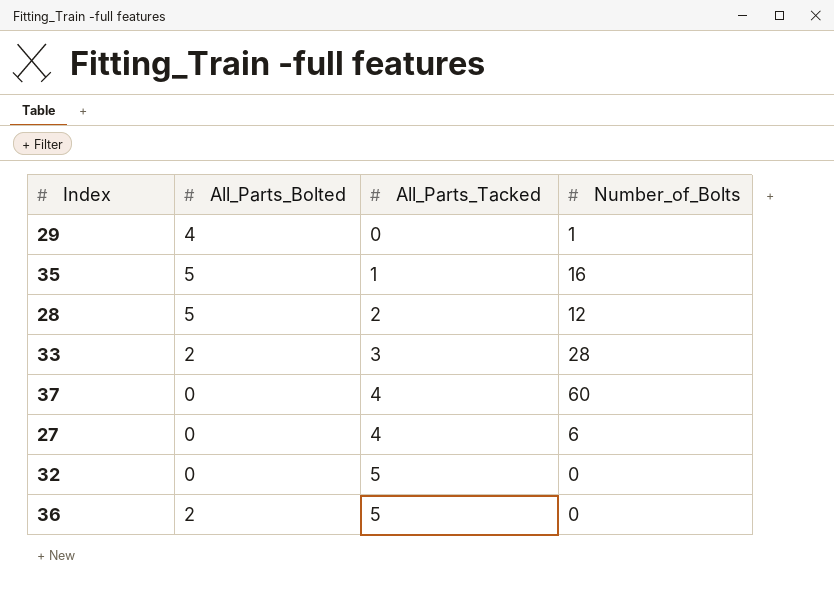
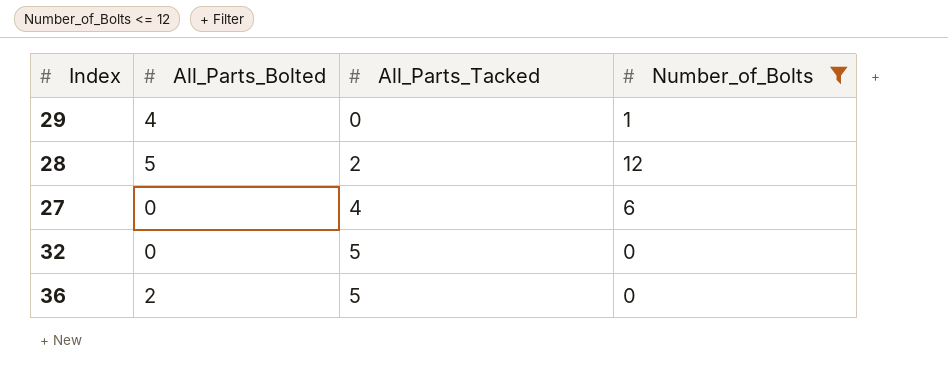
filter: none -> Number_of_Bolts <= 12

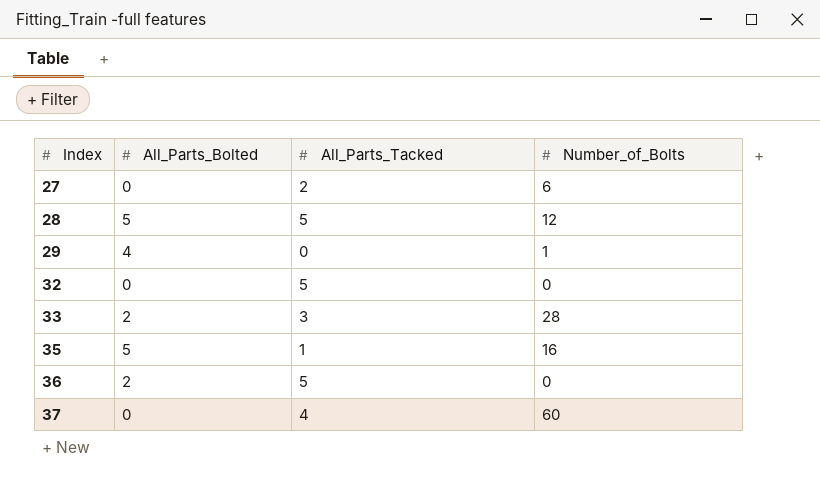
filter: Number_of_Bolts <= 12 -> none
row order: All_Parts_Tacked ascending -> Index ascending
27 | All_Parts_Tacked: 4 -> 2
28 | All_Parts_Tacked: 2 -> 5

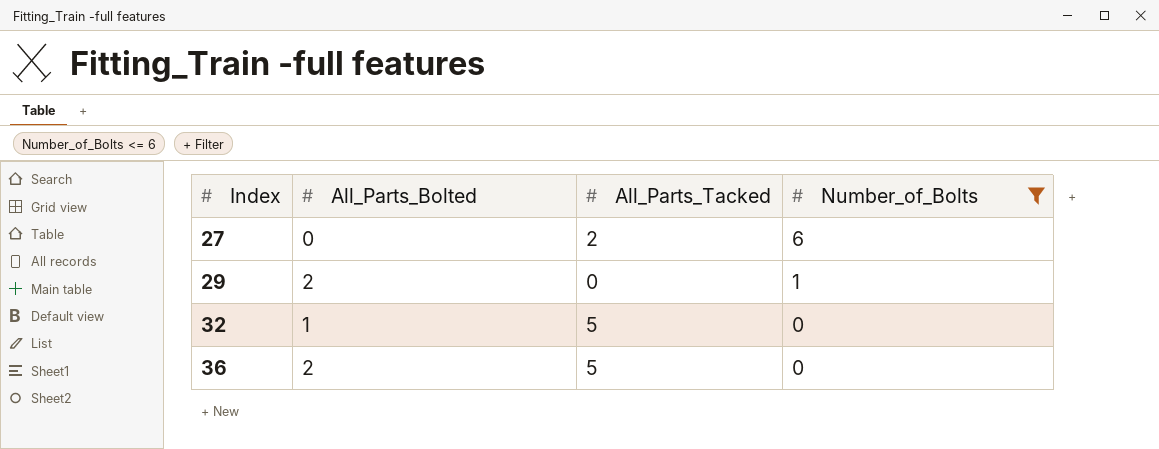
filter: none -> Number_of_Bolts <= 6
29 | All_Parts_Bolted: 4 -> 2
32 | All_Parts_Bolted: 0 -> 1

